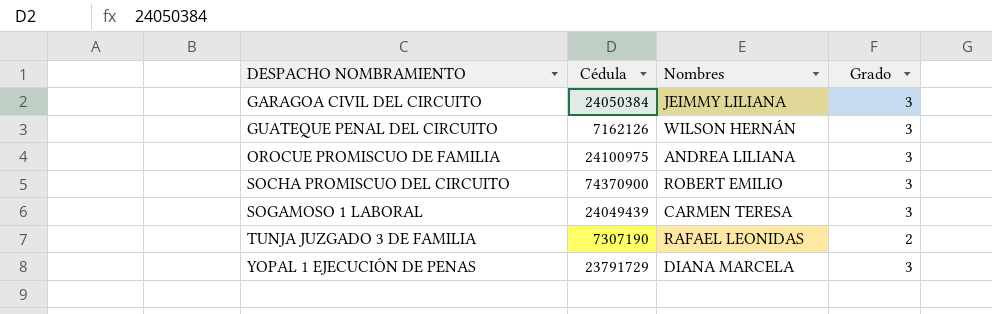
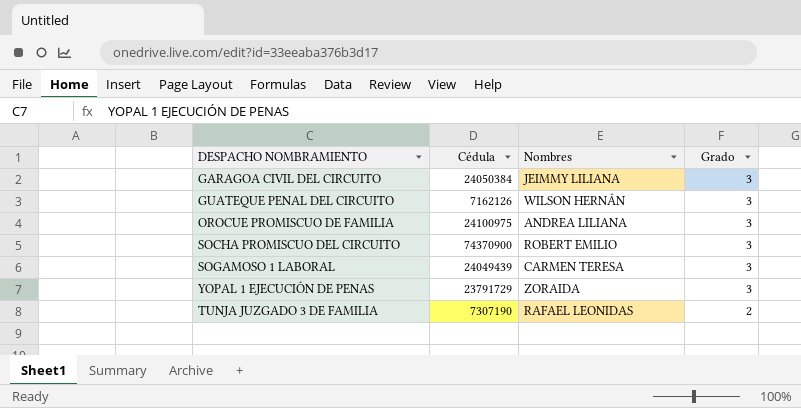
row order: DESPACHO NOMBRAMIENTO ascending -> Grado descending
YOPAL 1 EJECUCIÓN DE PENAS | Nombres: DIANA MARCELA -> ZORAIDA

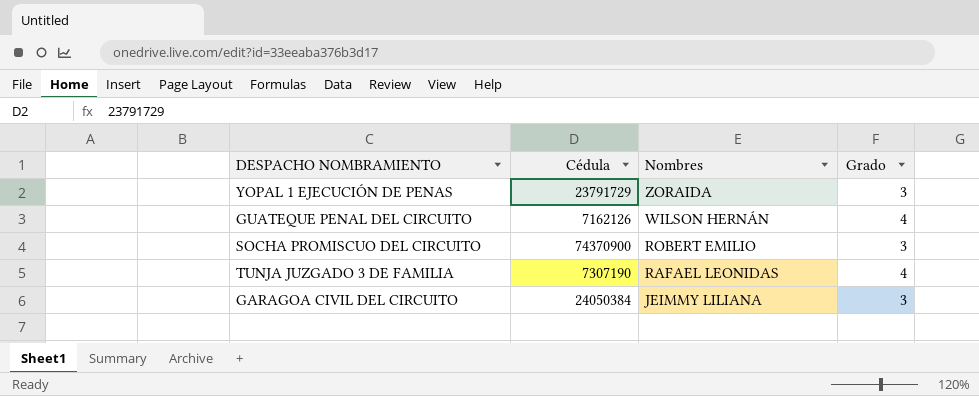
row order: Grado descending -> Nombres descending
row OROCUE PROMISCUO DE FAMILIA: 24100975 | ANDREA LILIANA | 3 -> none
row SOGAMOSO 1 LABORAL: 24049439 | CARMEN TERESA | 3 -> none
GUATEQUE PENAL DEL CIRCUITO | Grado: 3 -> 4
TUNJA JUZGADO 3 DE FAMILIA | Grado: 2 -> 4

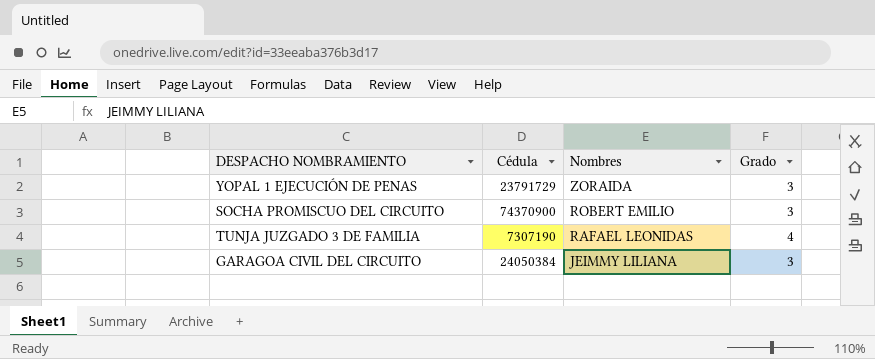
row GUATEQUE PENAL DEL CIRCUITO: 7162126 | WILSON HERNÁN | 4 -> none

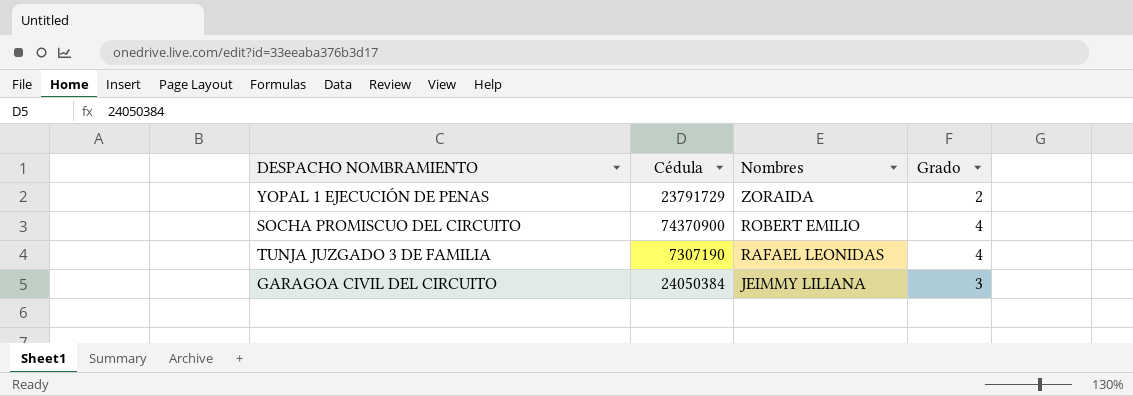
YOPAL 1 EJECUCIÓN DE PENAS | Grado: 3 -> 2
SOCHA PROMISCUO DEL CIRCUITO | Grado: 3 -> 4

